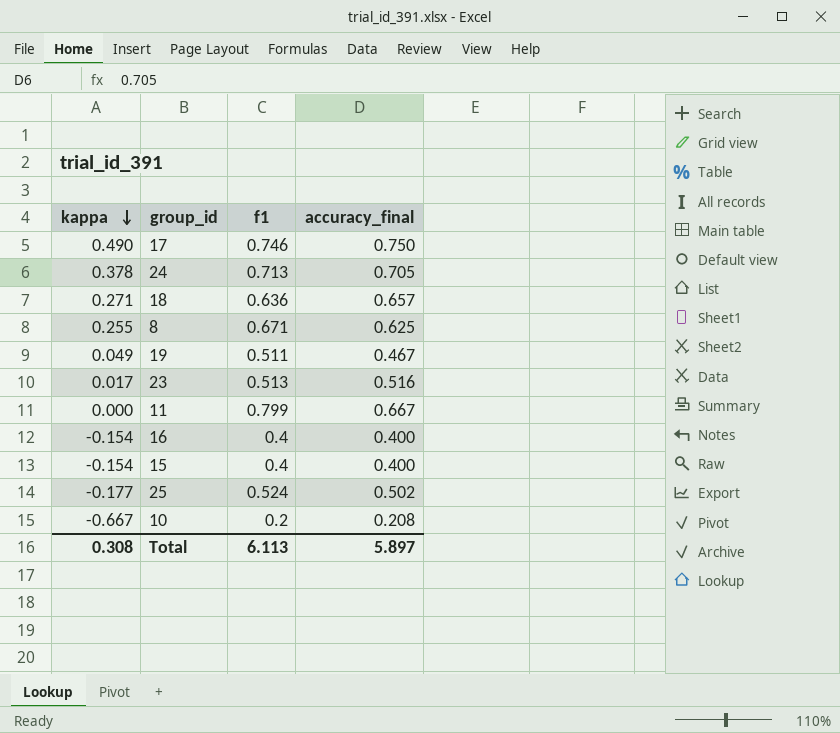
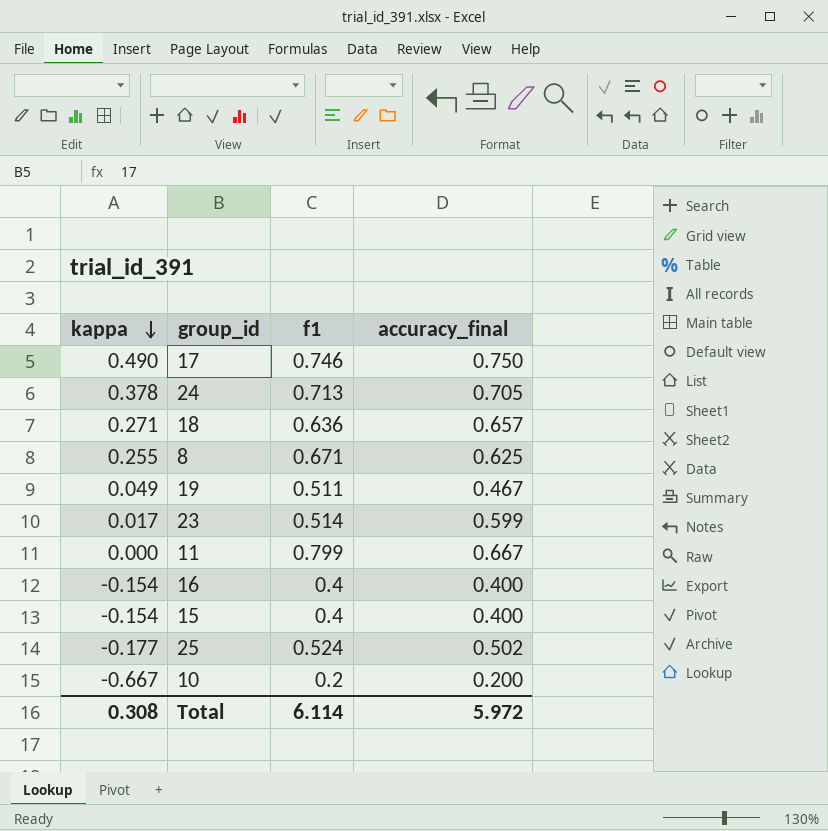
23 | f1: 0.513 -> 0.514
23 | accuracy_final: 0.516 -> 0.599
10 | accuracy_final: 0.208 -> 0.200
Total | f1: 6.113 -> 6.114
Total | accuracy_final: 5.897 -> 5.972

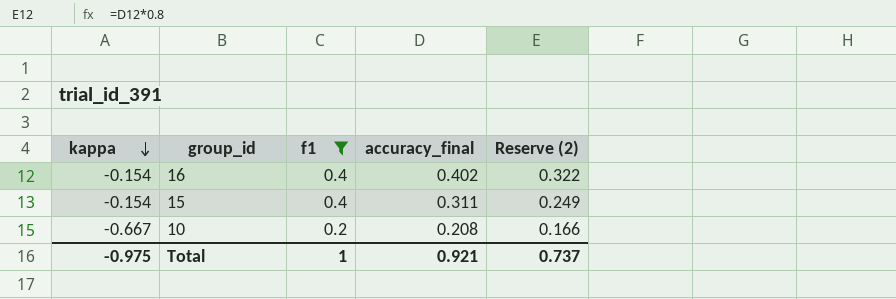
filter: none -> f1 <= 0.4
column Reserve (2) | formula: none -> [accuracy_final] * 0.8
16 | accuracy_final: 0.400 -> 0.402
15 | accuracy_final: 0.400 -> 0.311
10 | accuracy_final: 0.200 -> 0.208
Total | kappa: 0.308 -> -0.975
Total | f1: 6.114 -> 1
Total | accuracy_final: 5.972 -> 0.921

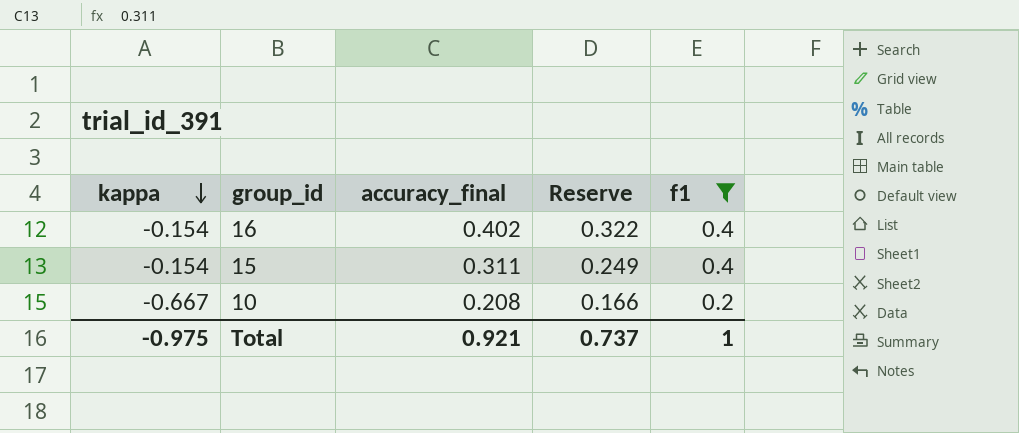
column name: Reserve (2) -> Reserve
column f1 | position: 3 -> 5

